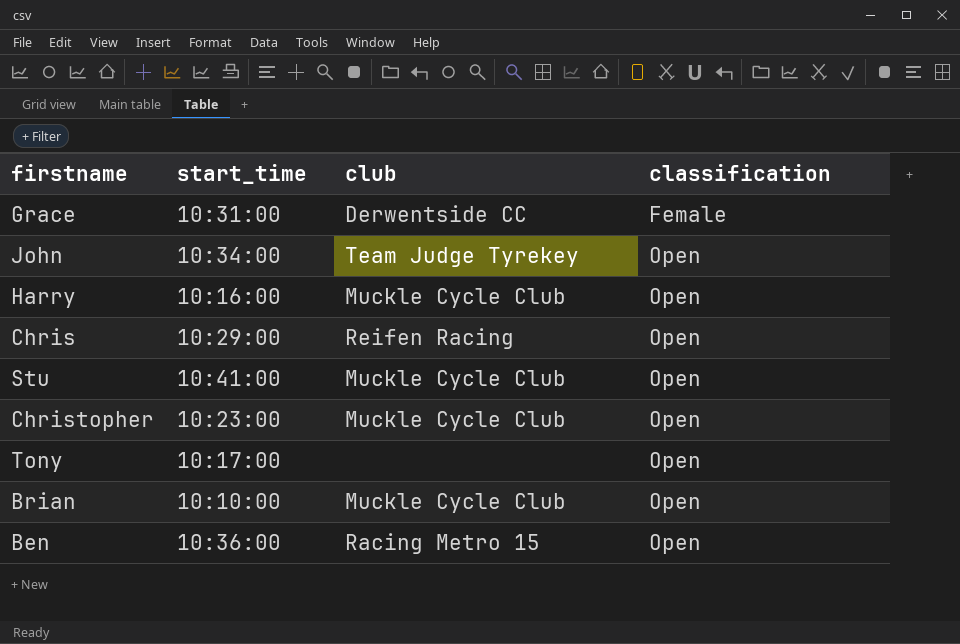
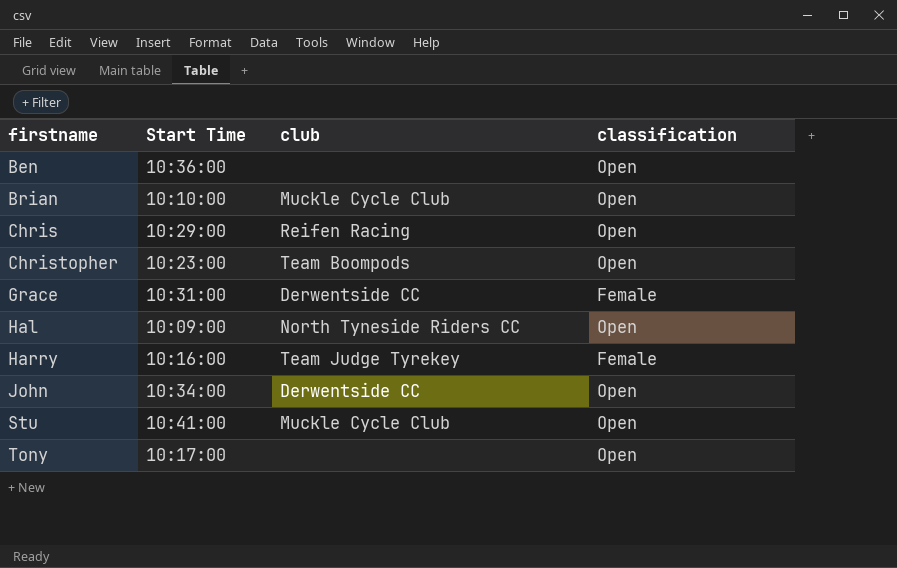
row order: classification ascending -> firstname ascending
column name: start_time -> Start Time
Ben | club: Racing Metro 15 -> none
Christopher | club: Muckle Cycle Club -> Team Boompods
row Hal: none -> 10:09:00 | North Tyneside Riders CC | Open
Harry | club: Muckle Cycle Club -> Team Judge Tyrekey
Harry | classification: Open -> Female
John | club: Team Judge Tyrekey -> Derwentside CC

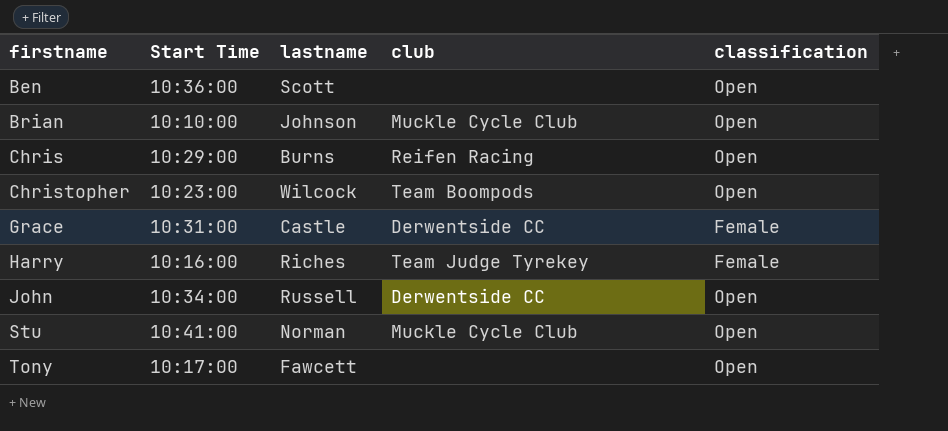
column lastname | position: none -> 3
row Hal: 10:09:00 | North Tyneside Riders CC | Open -> none

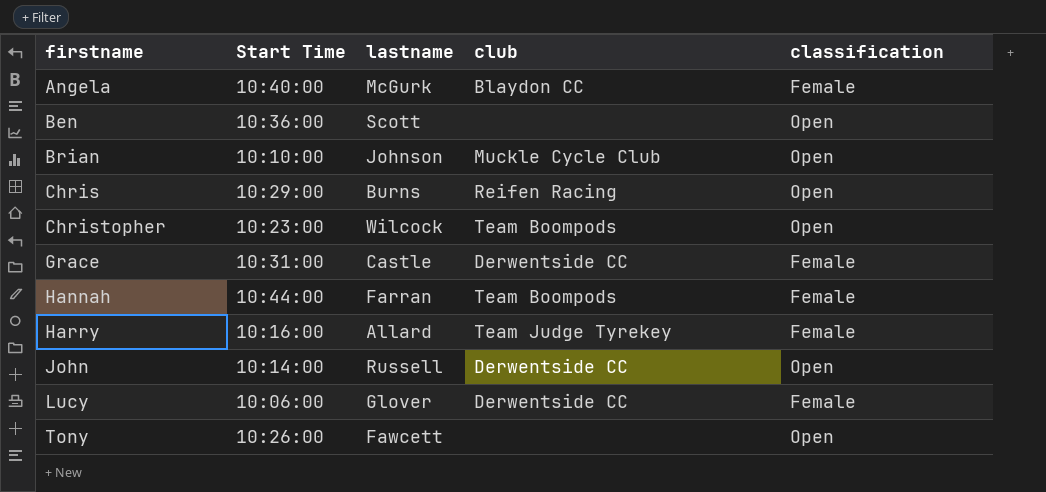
row Stu: 10:41:00 | Norman | Muckle Cycle Club | Open -> none
row Angela: none -> 10:40:00 | McGurk | Blaydon CC | Female
row Hannah: none -> 10:44:00 | Farran | Team Boompods | Female
Harry | lastname: Riches -> Allard
John | Start Time: 10:34:00 -> 10:14:00
row Lucy: none -> 10:06:00 | Glover | Derwentside CC | Female
Tony | Start Time: 10:17:00 -> 10:26:00

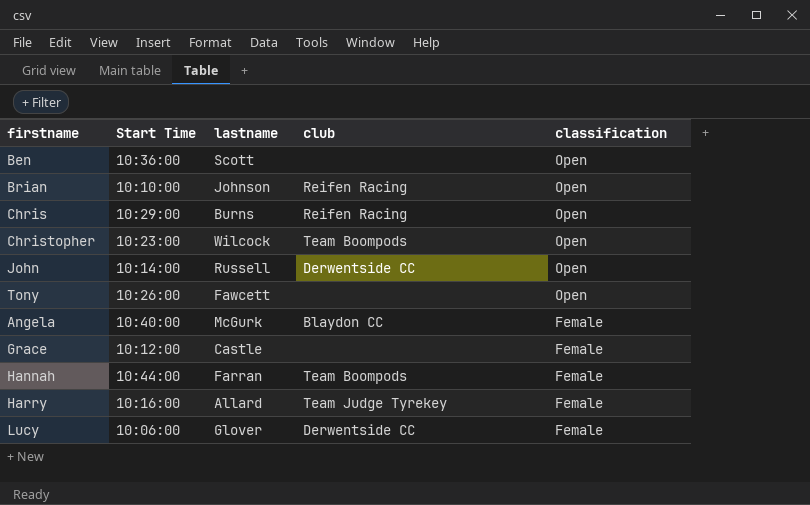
row order: firstname ascending -> classification descending
Brian | club: Muckle Cycle Club -> Reifen Racing
Grace | Start Time: 10:31:00 -> 10:12:00
Grace | club: Derwentside CC -> none

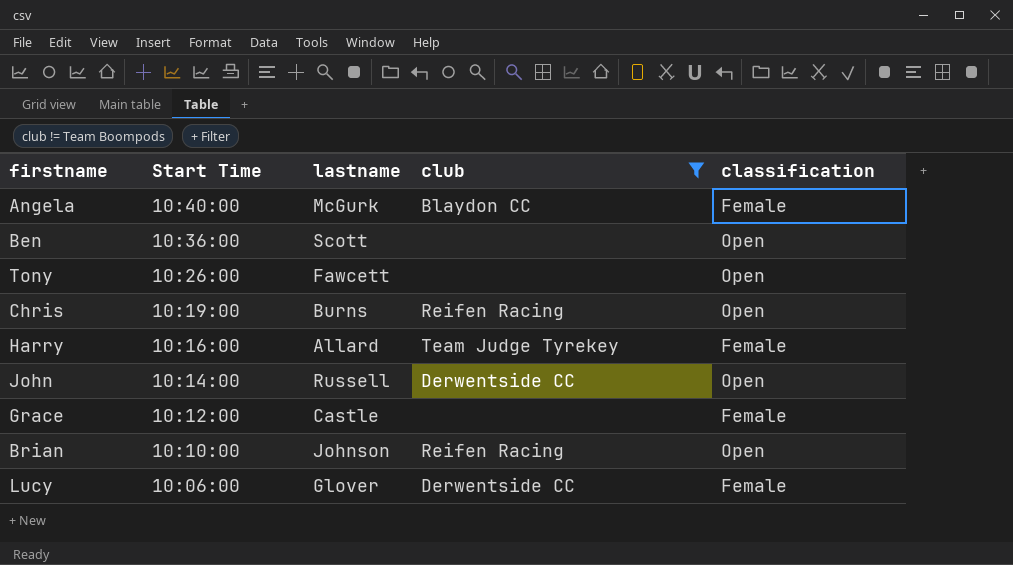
filter: none -> club != Team Boompods
row order: classification descending -> Start Time descending
Chris | Start Time: 10:29:00 -> 10:19:00

